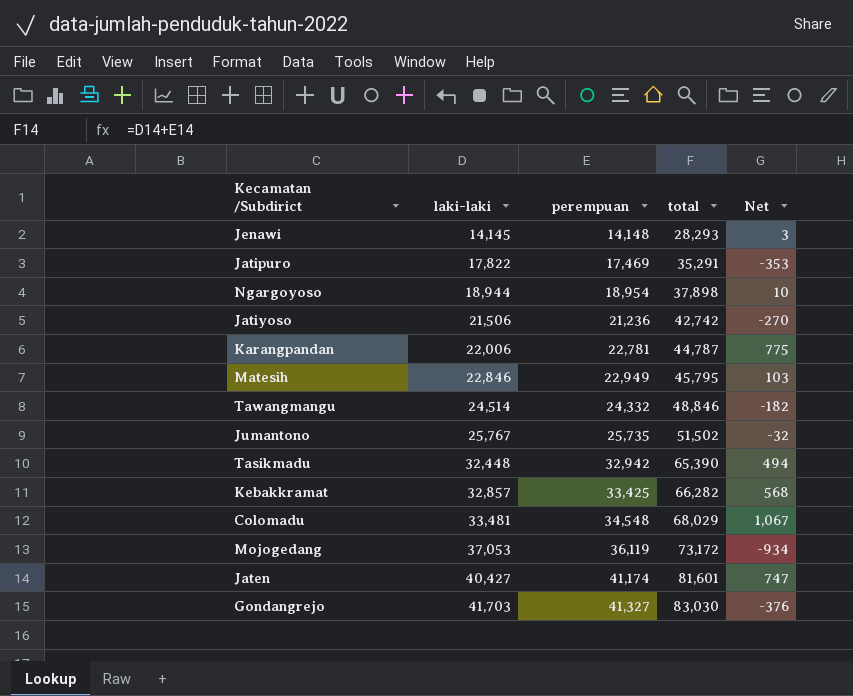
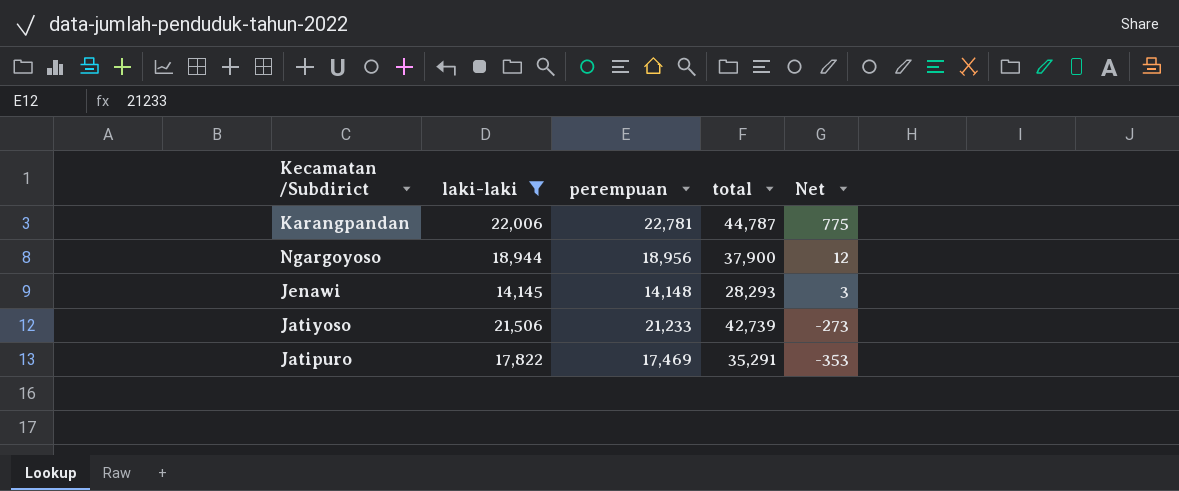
filter: none -> laki-laki <= 22,006
row order: laki-laki ascending -> Net descending
Ngargoyoso | perempuan: 18,954 -> 18,956
Ngargoyoso | total: 37,898 -> 37,900
Ngargoyoso | Net: 10 -> 12
Jatiyoso | perempuan: 21,236 -> 21,233
Jatiyoso | total: 42,742 -> 42,739
Jatiyoso | Net: -270 -> -273

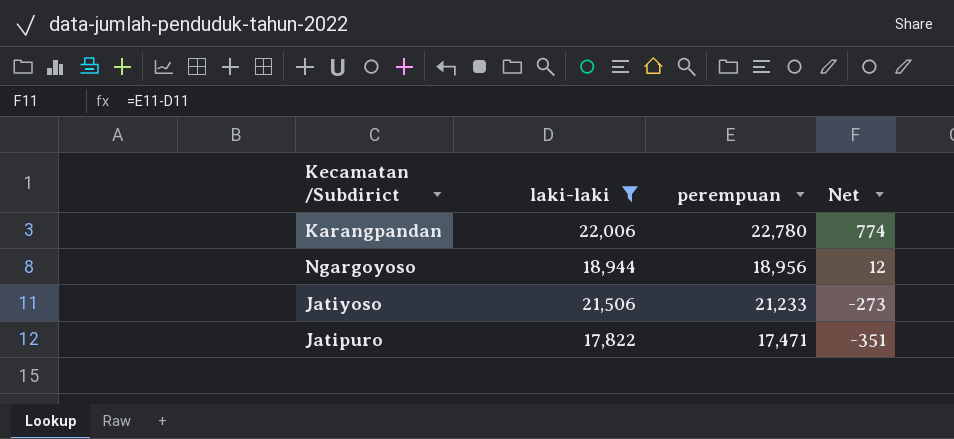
column total | formula: [laki-laki] + [perempuan] -> none
row Jenawi: 14,145 | 14,148 | 28,293 | 3 -> none
Karangpandan | perempuan: 22,781 -> 22,780
Karangpandan | Net: 775 -> 774
Jatipuro | perempuan: 17,469 -> 17,471
Jatipuro | Net: -353 -> -351

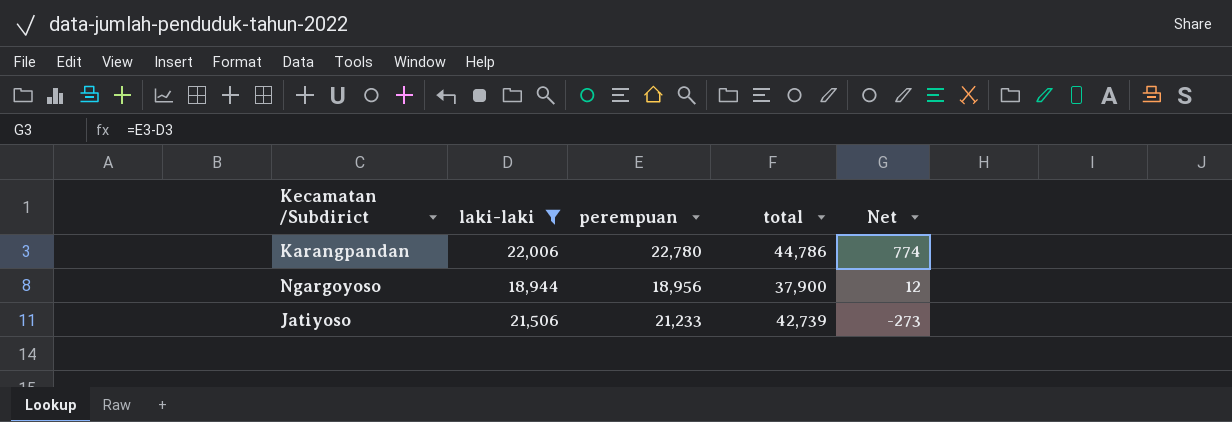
column total | formula: none -> [laki-laki] + [perempuan]
row Jatipuro: 17,822 | 17,471 | -351 -> none

